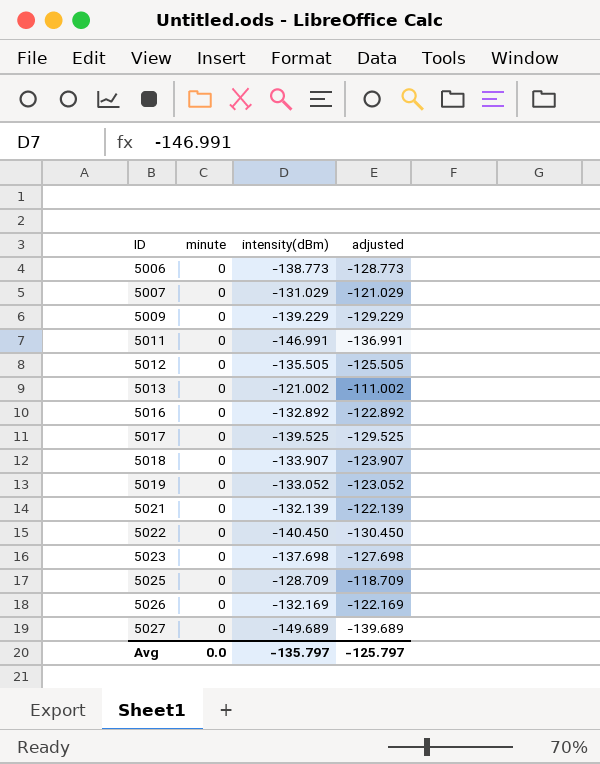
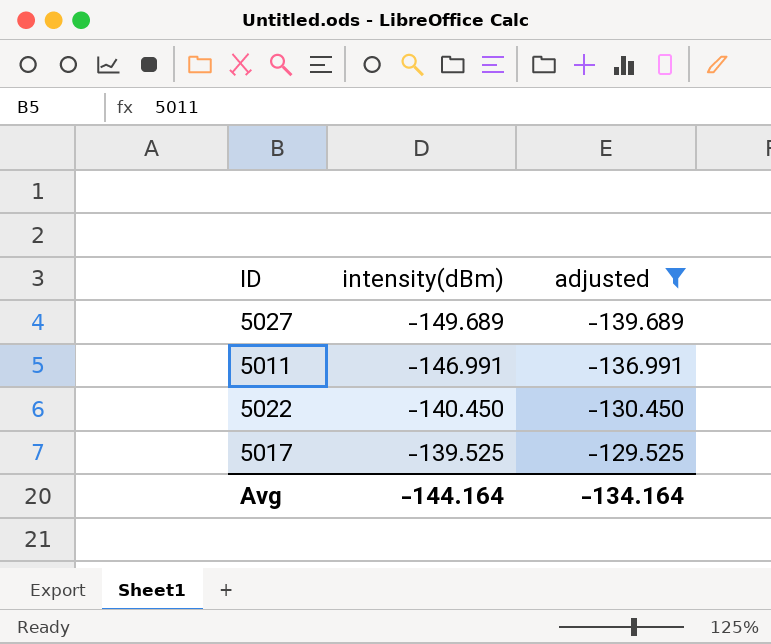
filter: none -> adjusted <= -129.525
row order: ID ascending -> intensity(dBm) ascending
column minute | position: 2 -> none
Avg | intensity(dBm): -135.797 -> -144.164
Avg | adjusted: -125.797 -> -134.164

